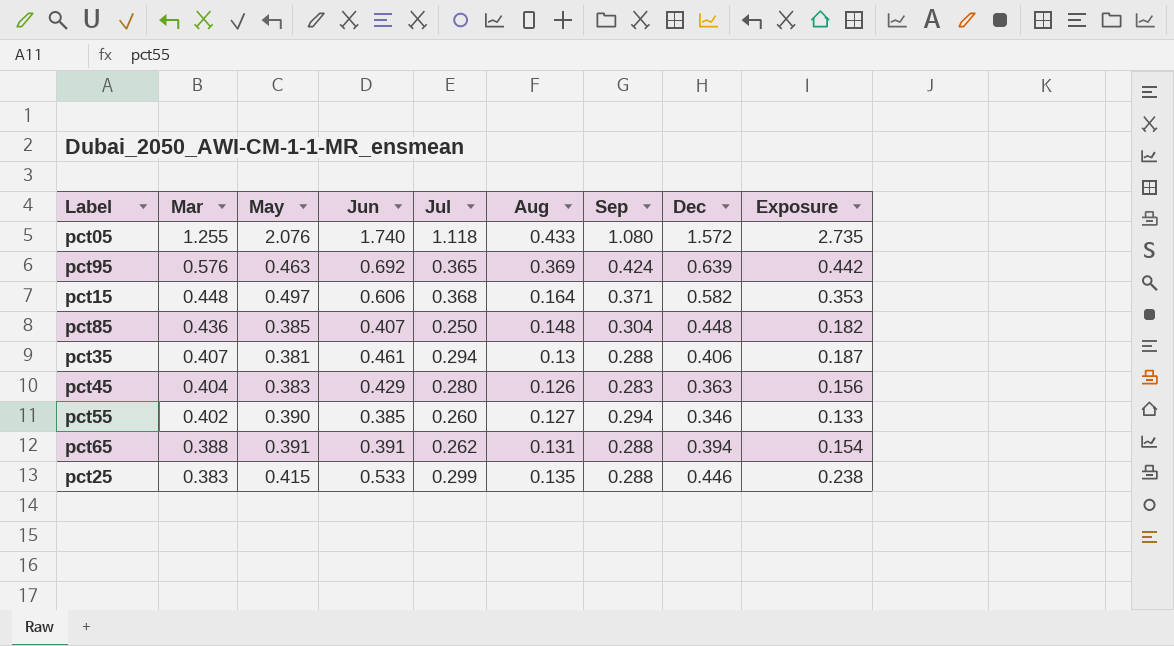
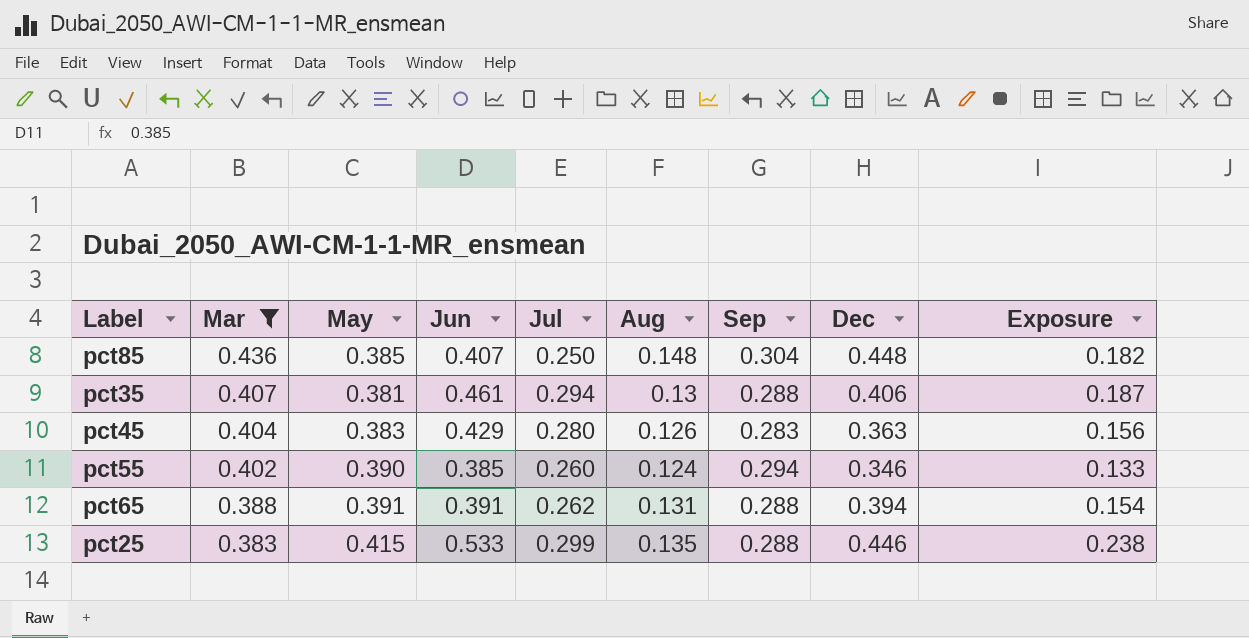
filter: none -> Mar <= 0.436
pct55 | Aug: 0.127 -> 0.124

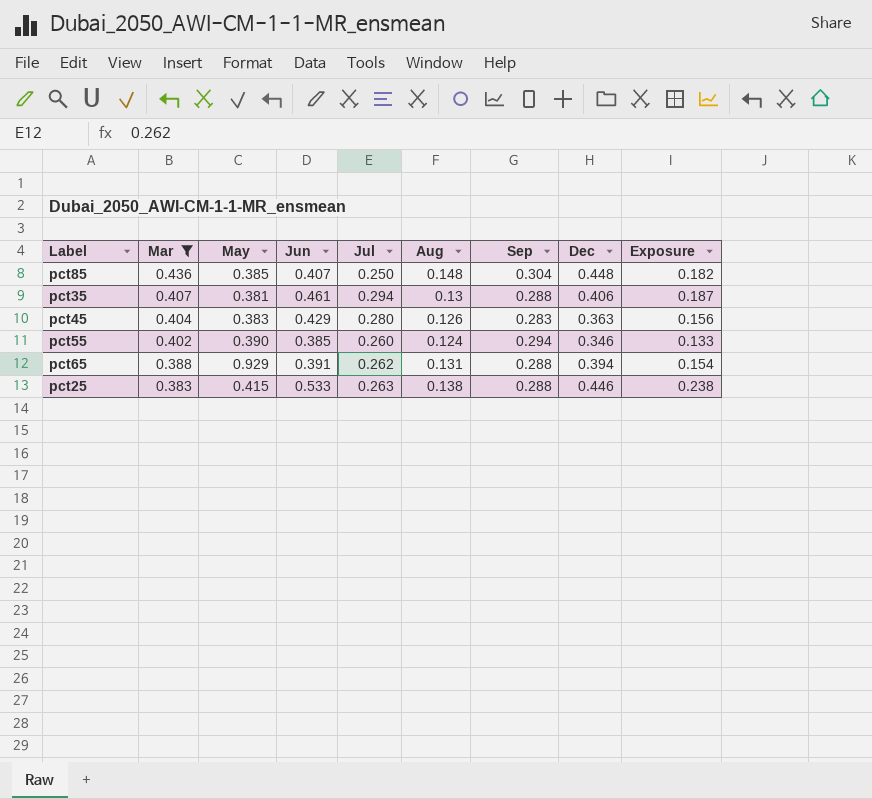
pct65 | May: 0.391 -> 0.929
pct25 | Jul: 0.299 -> 0.263
pct25 | Aug: 0.135 -> 0.138

